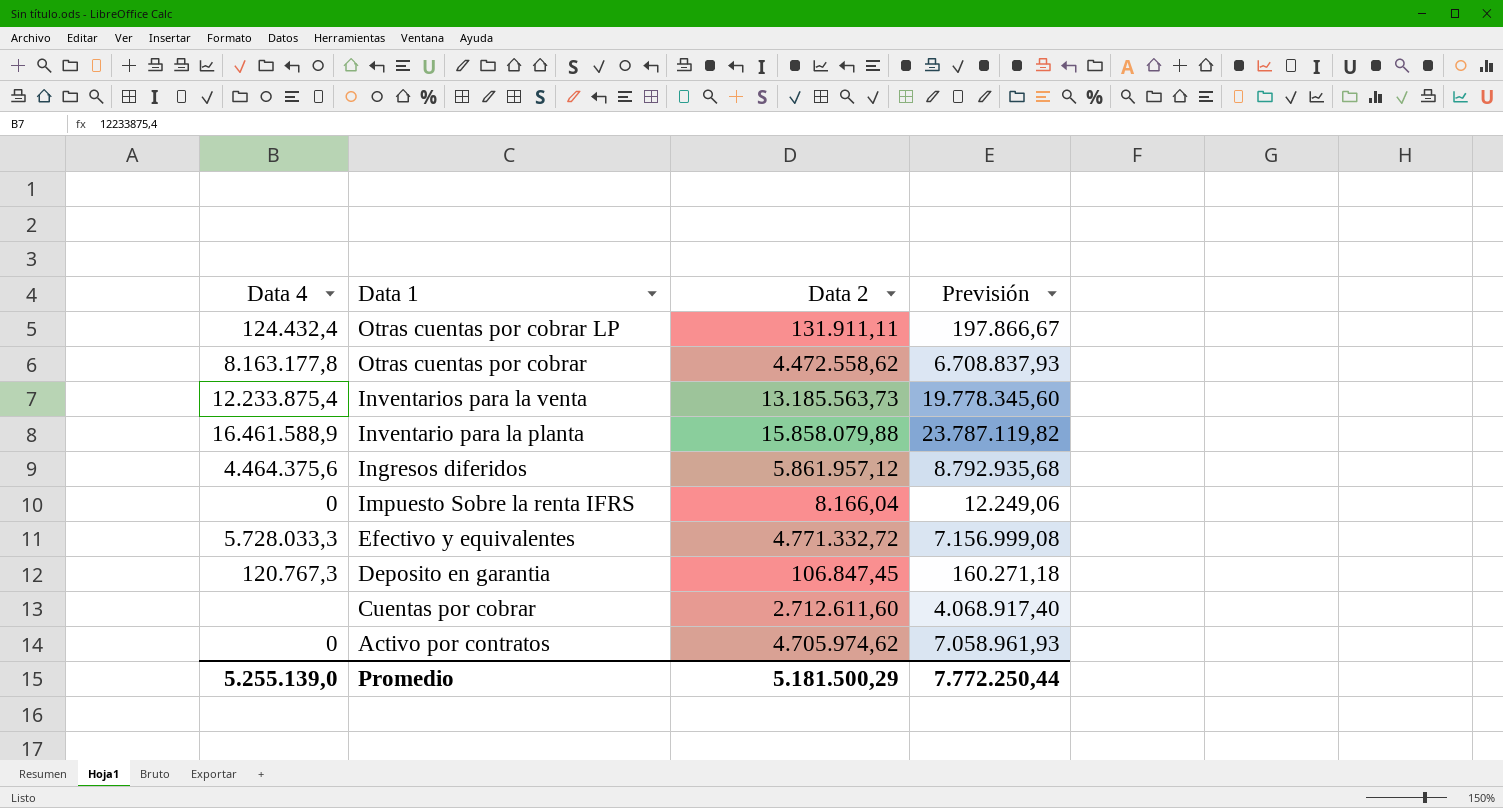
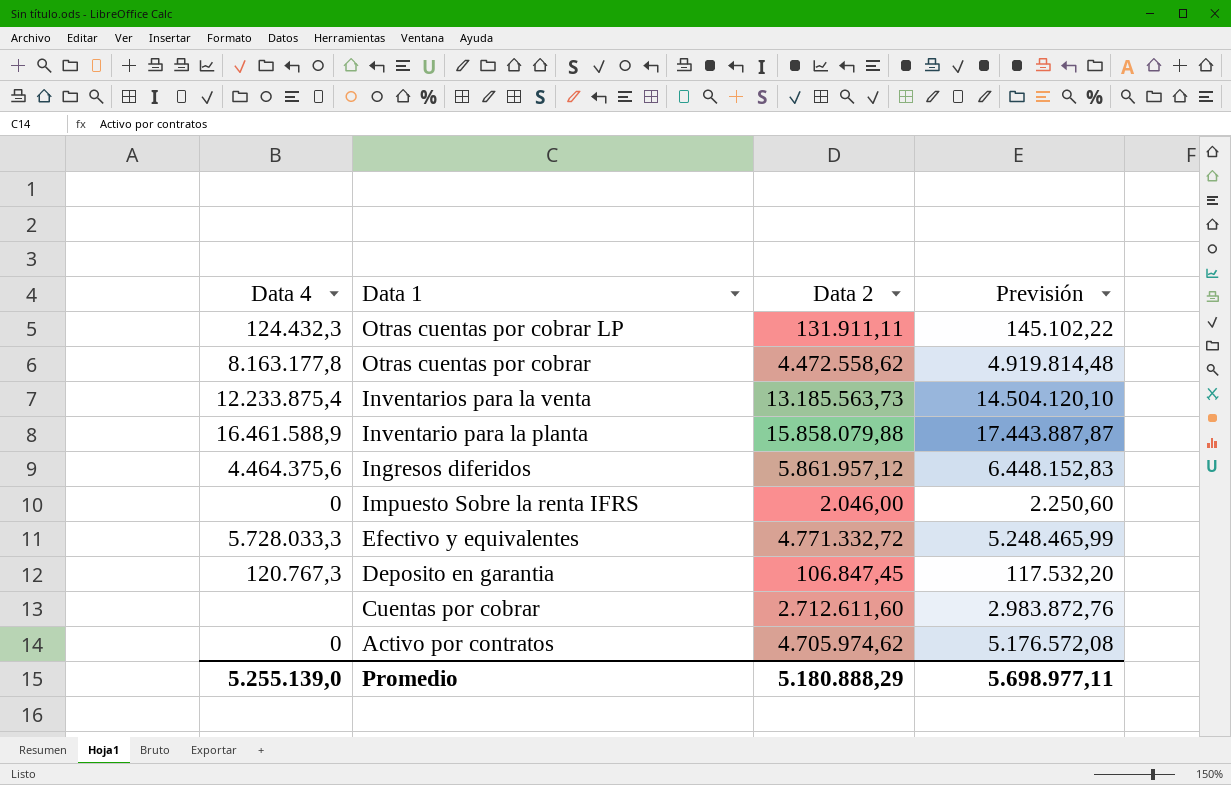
column Previsión | formula: [Data 2] * 1,5 -> [Data 2] * 1,1
Otras cuentas por cobrar LP | Data 4: 124.432,4 -> 124.432,3
Impuesto Sobre la renta IFRS | Data 2: 8.166,04 -> 2.046,00
Promedio | Data 2: 5.181.500,29 -> 5.180.888,29
Promedio | Previsión: 7.772.250,44 -> 5.698.977,11

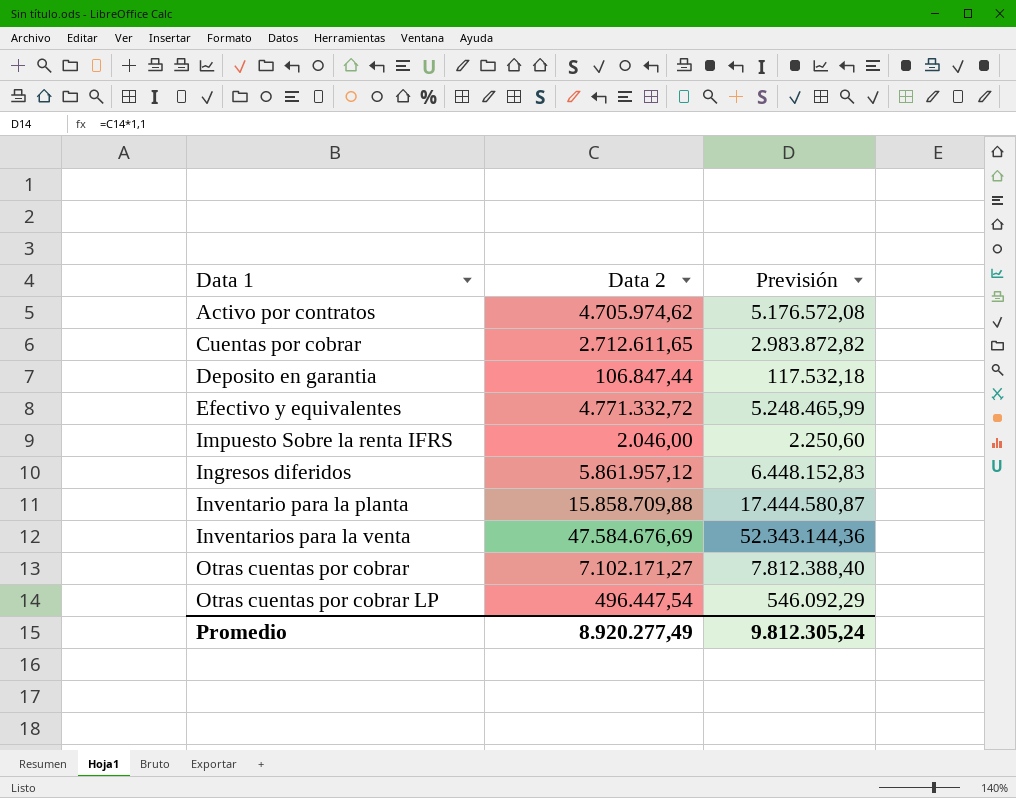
row order: Data 1 descending -> Data 1 ascending
column Data 4 | position: 1 -> none
Cuentas por cobrar | Data 2: 2.712.611,60 -> 2.712.611,65
Cuentas por cobrar | Previsión: 2.983.872,76 -> 2.983.872,82
Deposito en garantia | Data 2: 106.847,45 -> 106.847,44
Deposito en garantia | Previsión: 117.532,20 -> 117.532,18
Inventario para la planta | Data 2: 15.858.079,88 -> 15.858.709,88
Inventario para la planta | Previsión: 17.443.887,87 -> 17.444.580,87
Inventarios para la venta | Data 2: 13.185.563,73 -> 47.584.676,69
Inventarios para la venta | Previsión: 14.504.120,10 -> 52.343.144,36
Otras cuentas por cobrar | Data 2: 4.472.558,62 -> 7.102.171,27
Otras cuentas por cobrar | Previsión: 4.919.814,48 -> 7.812.388,40
Otras cuentas por cobrar LP | Data 2: 131.911,11 -> 496.447,54
Otras cuentas por cobrar LP | Previsión: 145.102,22 -> 546.092,29
Promedio | Data 2: 5.180.888,29 -> 8.920.277,49
Promedio | Previsión: 5.698.977,11 -> 9.812.305,24

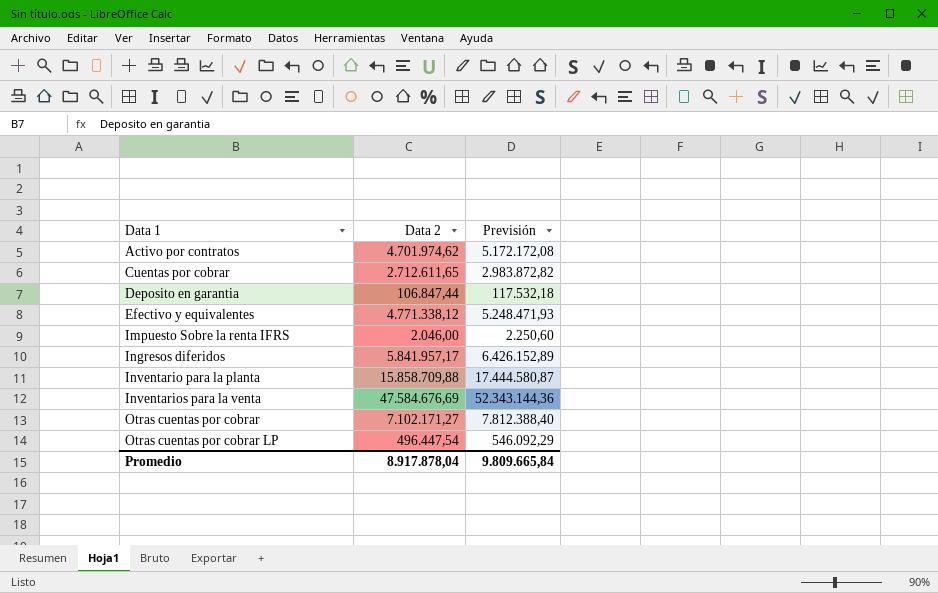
Activo por contratos | Data 2: 4.705.974,62 -> 4.701.974,62
Activo por contratos | Previsión: 5.176.572,08 -> 5.172.172,08
Efectivo y equivalentes | Data 2: 4.771.332,72 -> 4.771.338,12
Efectivo y equivalentes | Previsión: 5.248.465,99 -> 5.248.471,93
Ingresos diferidos | Data 2: 5.861.957,12 -> 5.841.957,17
Ingresos diferidos | Previsión: 6.448.152,83 -> 6.426.152,89
Promedio | Data 2: 8.920.277,49 -> 8.917.878,04
Promedio | Previsión: 9.812.305,24 -> 9.809.665,84

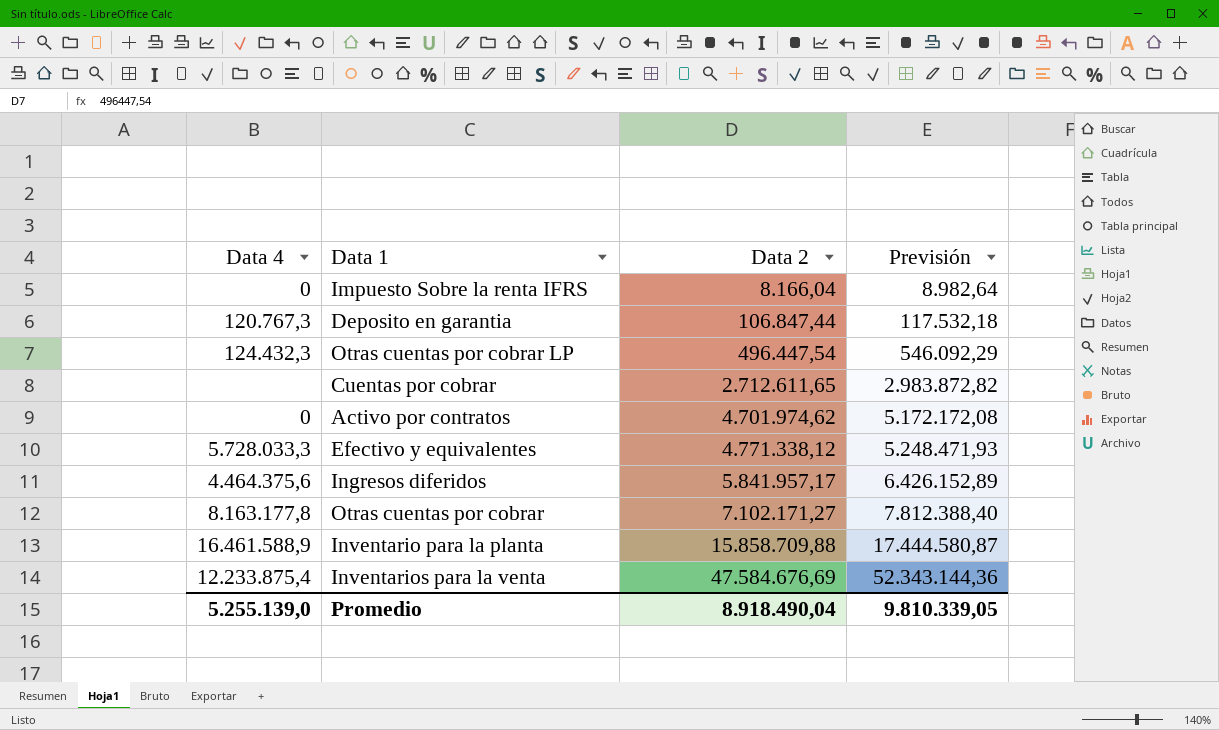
row order: Data 1 ascending -> Data 2 ascending
column Data 4 | position: none -> 1
Impuesto Sobre la renta IFRS | Data 2: 2.046,00 -> 8.166,04
Impuesto Sobre la renta IFRS | Previsión: 2.250,60 -> 8.982,64
Promedio | Data 2: 8.917.878,04 -> 8.918.490,04
Promedio | Previsión: 9.809.665,84 -> 9.810.339,05

